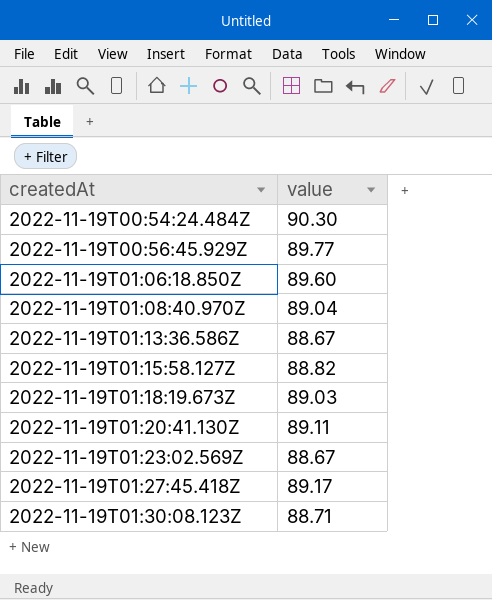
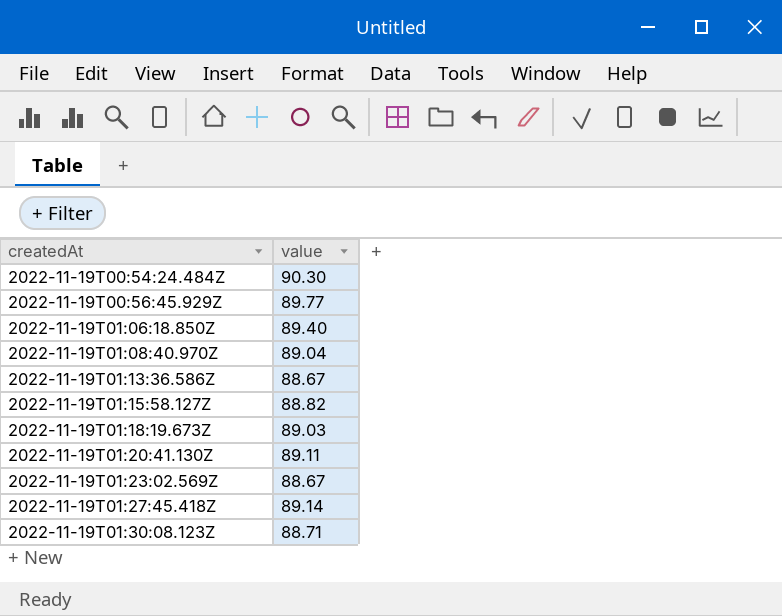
2022-11-19T01:06:18.850Z | value: 89.60 -> 89.40
2022-11-19T01:27:45.418Z | value: 89.17 -> 89.14

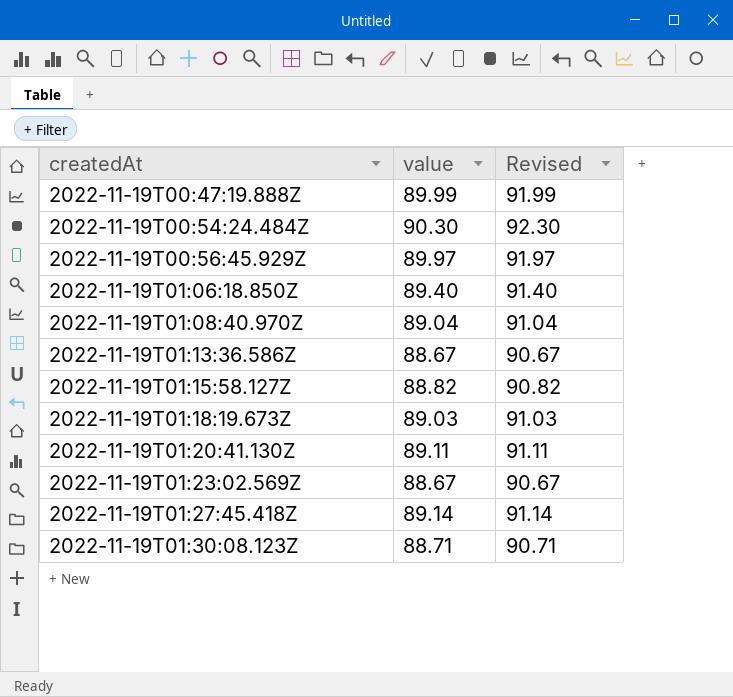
column Revised | formula: none -> [value] + 2
row 2022-11-19T00:47:19.888Z: none -> 89.99 | 91.99
2022-11-19T00:56:45.929Z | value: 89.77 -> 89.97

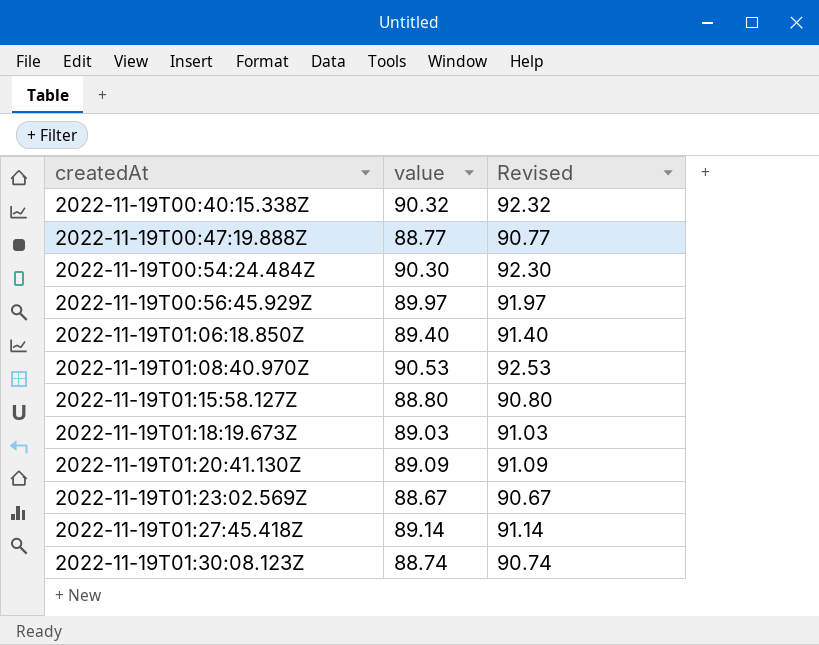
row 2022-11-19T01:13:36.586Z: 88.67 | 90.67 -> none
row 2022-11-19T00:40:15.338Z: none -> 90.32 | 92.32
2022-11-19T00:47:19.888Z | value: 89.99 -> 88.77
2022-11-19T00:47:19.888Z | Revised: 91.99 -> 90.77
2022-11-19T01:08:40.970Z | value: 89.04 -> 90.53
2022-11-19T01:08:40.970Z | Revised: 91.04 -> 92.53
2022-11-19T01:15:58.127Z | value: 88.82 -> 88.80
2022-11-19T01:15:58.127Z | Revised: 90.82 -> 90.80
2022-11-19T01:20:41.130Z | value: 89.11 -> 89.09
2022-11-19T01:20:41.130Z | Revised: 91.11 -> 91.09
2022-11-19T01:30:08.123Z | value: 88.71 -> 88.74
2022-11-19T01:30:08.123Z | Revised: 90.71 -> 90.74

